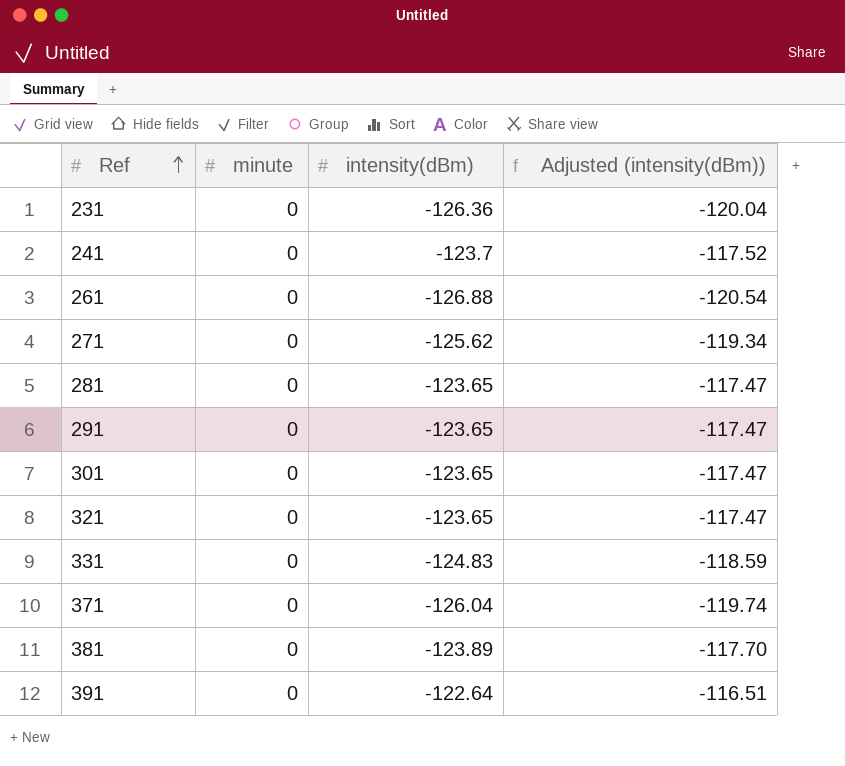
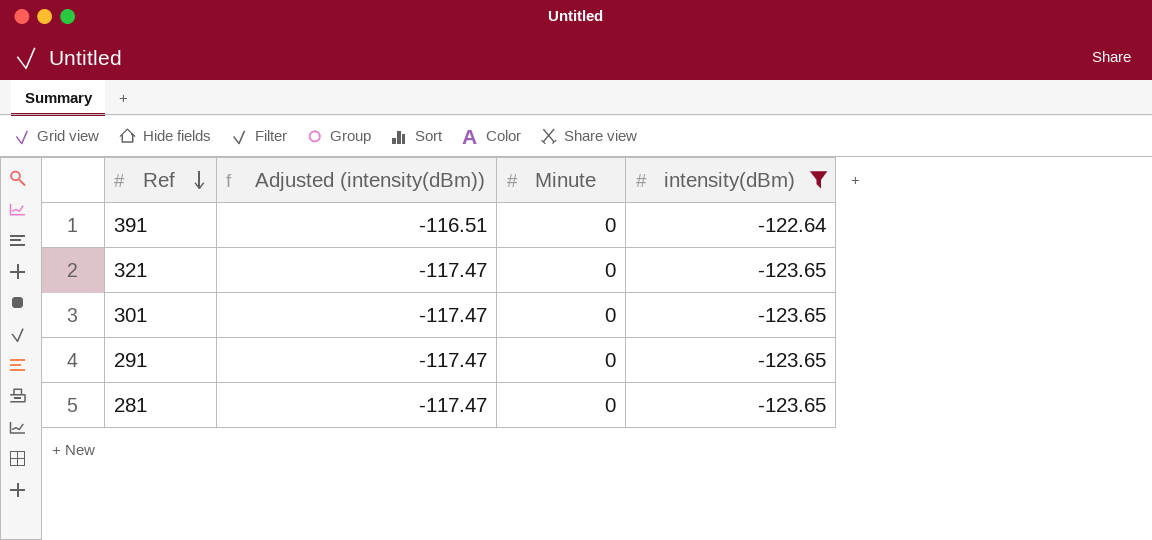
filter: none -> intensity(dBm) >= -123.65
row order: Ref ascending -> Ref descending
column Adjusted (intensity(dBm)) | position: 4 -> 2
column name: minute -> Minute

